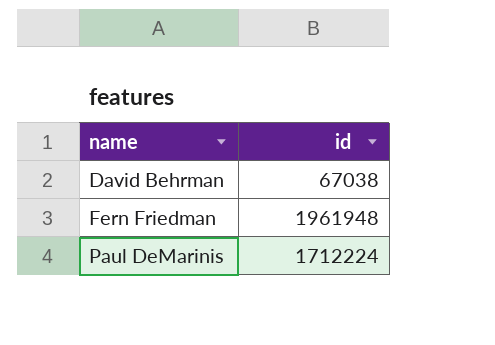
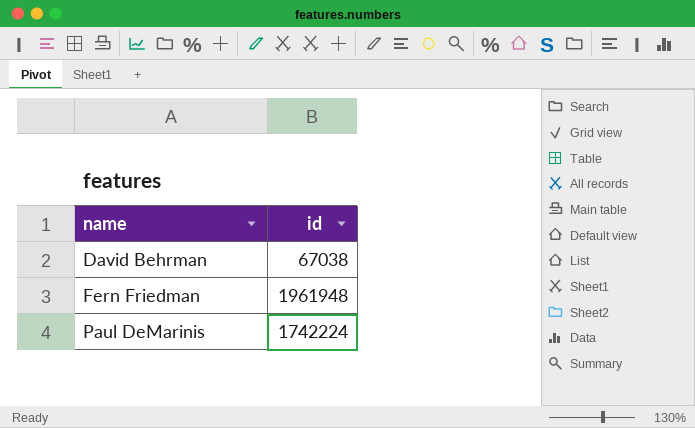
Paul DeMarinis | id: 1712224 -> 1742224

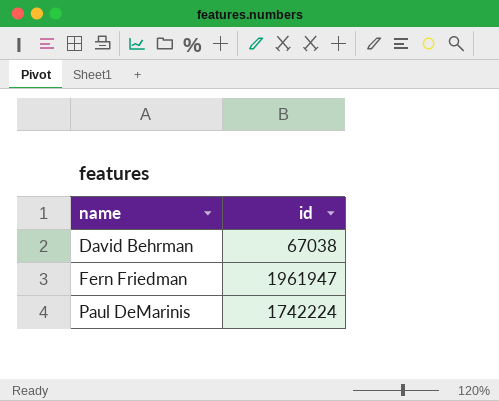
Fern Friedman | id: 1961948 -> 1961947

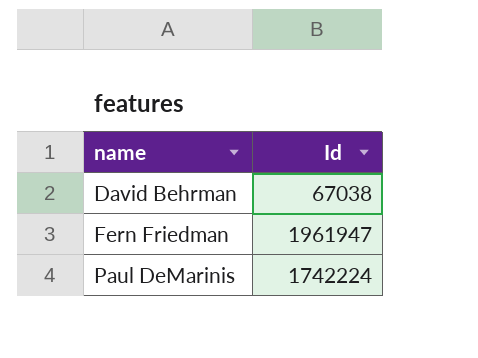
column name: id -> Id

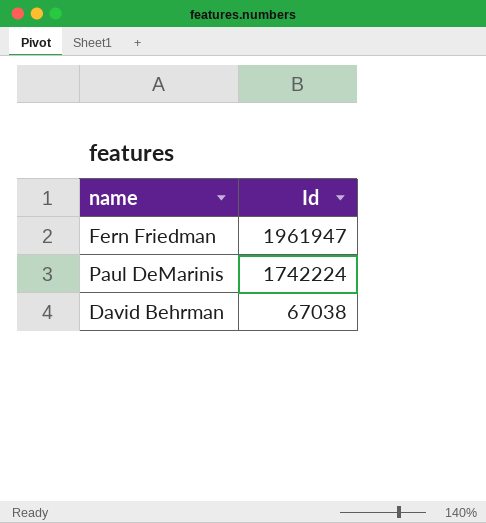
row order: name ascending -> Id descending

